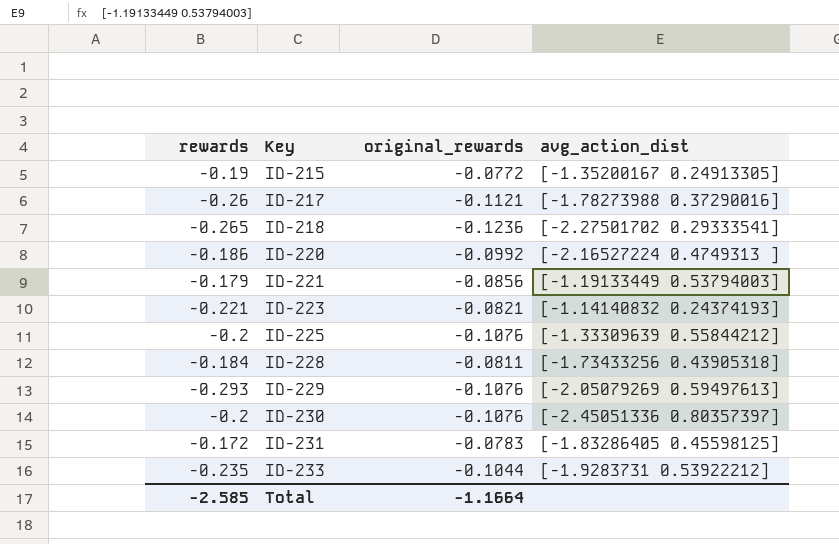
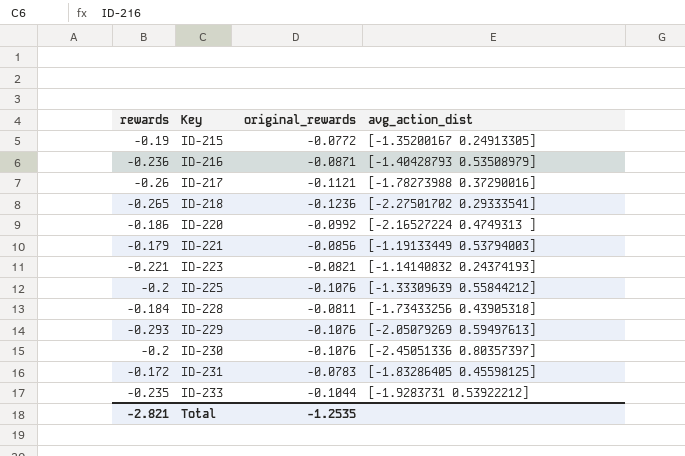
row ID-216: none -> -0.236 | -0.0871 | [-1.40428793 0.53508979]
Total | rewards: -2.585 -> -2.821
Total | original_rewards: -1.1664 -> -1.2535

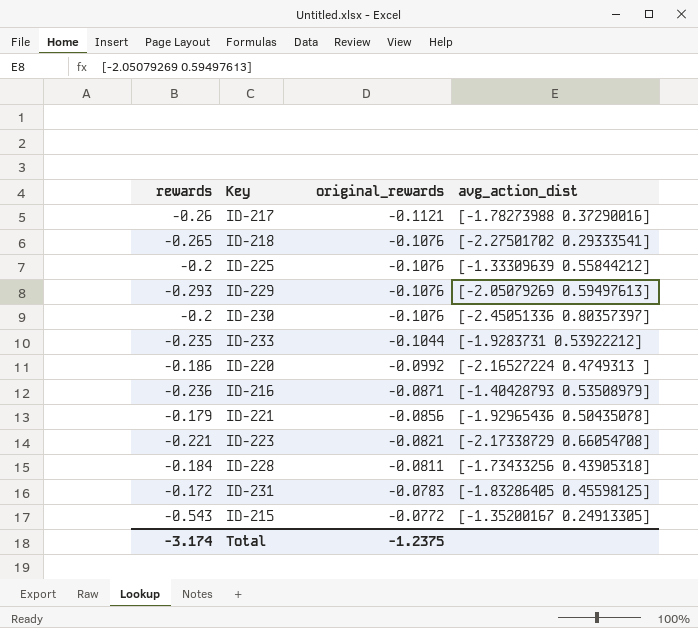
row order: Key ascending -> original_rewards ascending
ID-218 | original_rewards: -0.1236 -> -0.1076
ID-221 | avg_action_dist: [-1.19133449 0.53794003] -> [-1.92965436 0.50435078]
ID-223 | avg_action_dist: [-1.14140832 0.24374193] -> [-2.17338729 0.66054708]
ID-215 | rewards: -0.19 -> -0.543
Total | rewards: -2.821 -> -3.174
Total | original_rewards: -1.2535 -> -1.2375

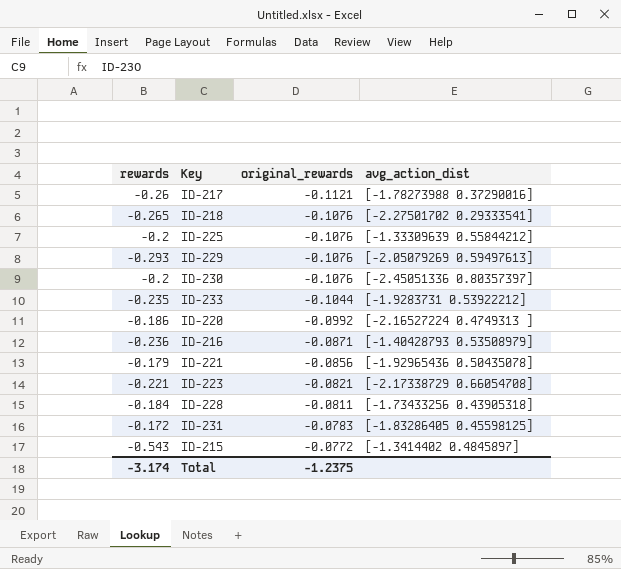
ID-215 | avg_action_dist: [-1.35200167 0.24913305] -> [-1.3414402 0.4845897]

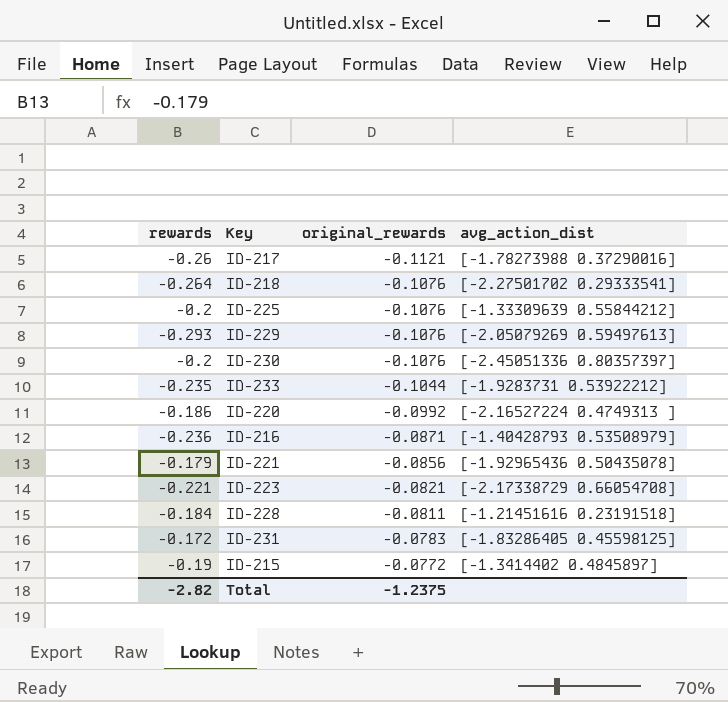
ID-218 | rewards: -0.265 -> -0.264
ID-228 | avg_action_dist: [-1.73433256 0.43905318] -> [-1.21451616 0.23191518]
ID-215 | rewards: -0.543 -> -0.19
Total | rewards: -3.174 -> -2.82

